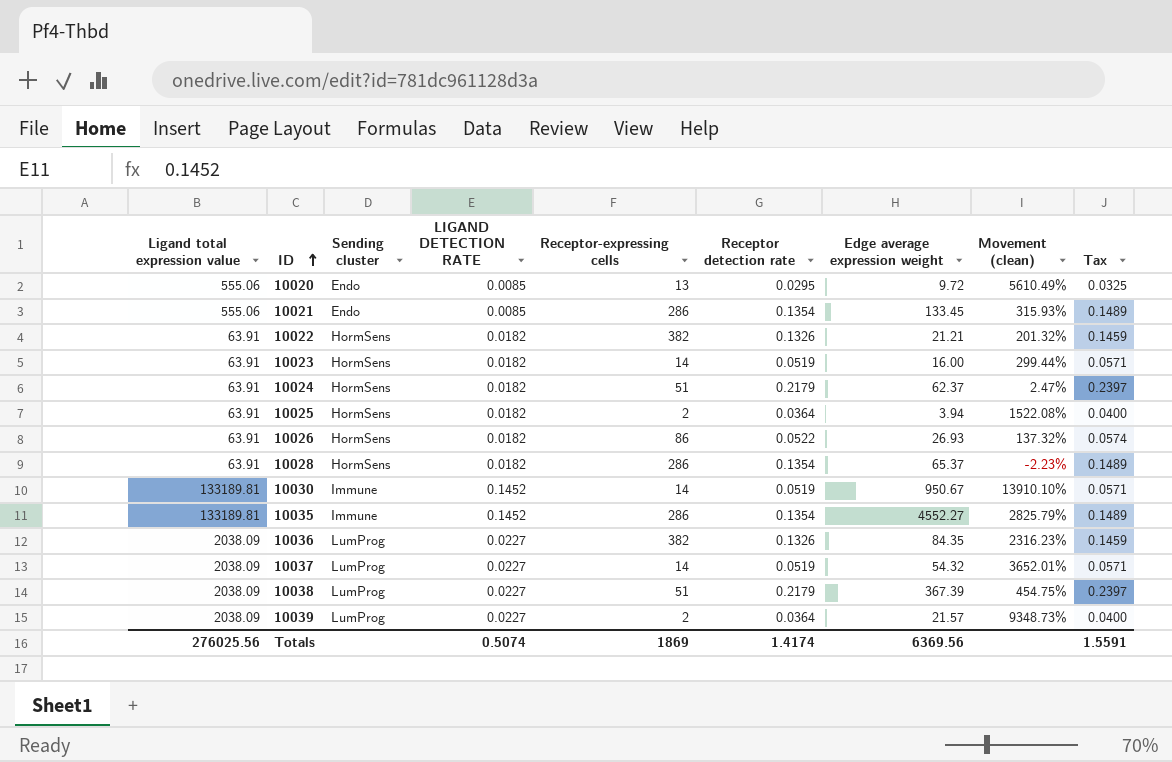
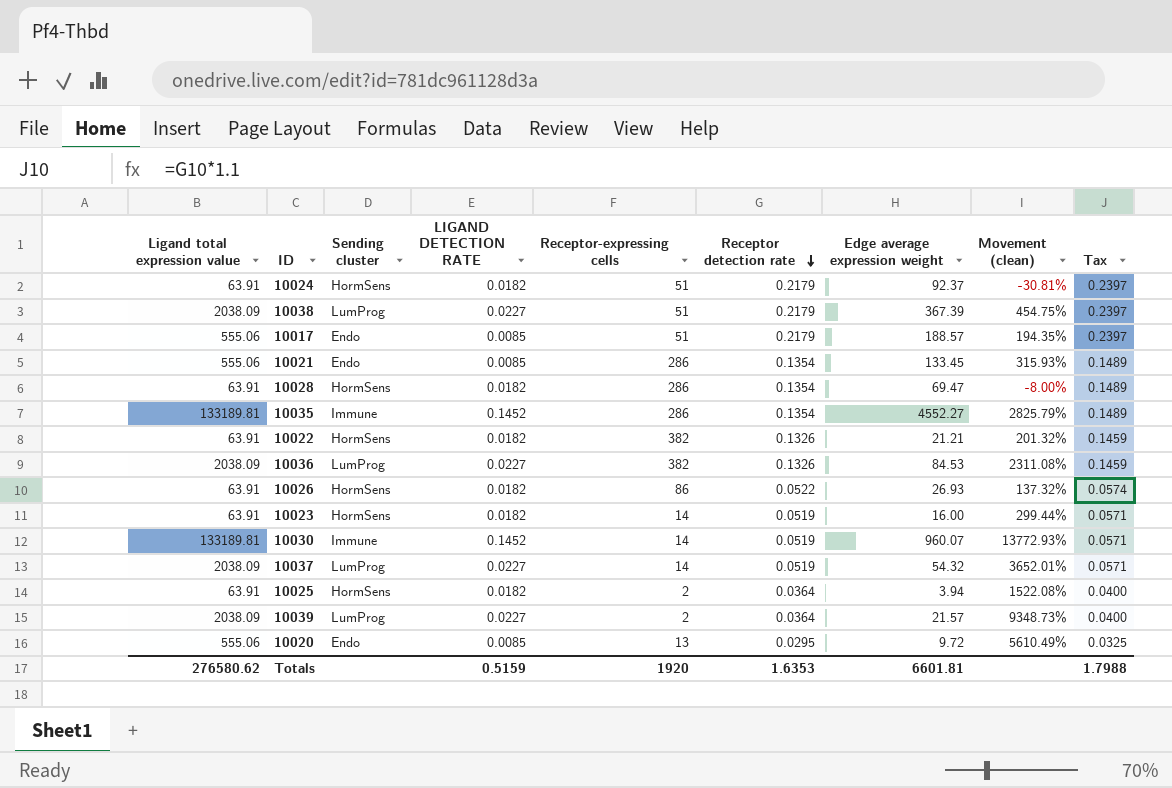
row order: ID ascending -> Receptor detection rate descending
10024 | Edge average expression weight: 62.37 -> 92.37
10024 | Movement (clean): 2.47% -> -30.81%
row 10017: none -> 555.06 | Endo | 0.0085 | 51 | 0.2179 | 188.57 | 194.35% | 0.2397
10028 | Edge average expression weight: 65.37 -> 69.47
10028 | Movement (clean): -2.23% -> -8.00%
10036 | Edge average expression weight: 84.35 -> 84.53
10036 | Movement (clean): 2316.23% -> 2311.08%
10030 | Edge average expression weight: 950.67 -> 960.07
10030 | Movement (clean): 13910.10% -> 13772.93%
Totals | Ligand total expression value: 276025.56 -> 276580.62
Totals | LIGAND DETECTION RATE: 0.5074 -> 0.5159
Totals | Receptor-expressing cells: 1869 -> 1920
Totals | Receptor detection rate: 1.4174 -> 1.6353
Totals | Edge average expression weight: 6369.56 -> 6601.81
Totals | Tax: 1.5591 -> 1.7988

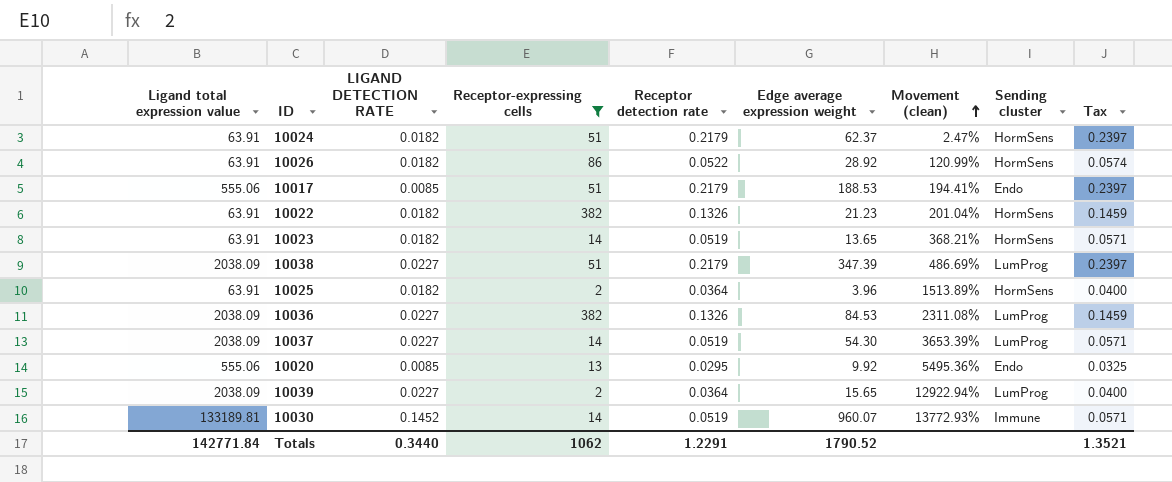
filter: none -> Receptor-expressing cells != 286
row order: Receptor detection rate descending -> Movement (clean) ascending
column Sending cluster | position: 3 -> 8
10024 | Edge average expression weight: 92.37 -> 62.37
10024 | Movement (clean): -30.81% -> 2.47%
10026 | Edge average expression weight: 26.93 -> 28.92
10026 | Movement (clean): 137.32% -> 120.99%
10017 | Edge average expression weight: 188.57 -> 188.53
10017 | Movement (clean): 194.35% -> 194.41%
10022 | Edge average expression weight: 21.21 -> 21.23
10022 | Movement (clean): 201.32% -> 201.04%
10023 | Edge average expression weight: 16.00 -> 13.65
10023 | Movement (clean): 299.44% -> 368.21%
10038 | Edge average expression weight: 367.39 -> 347.39
10038 | Movement (clean): 454.75% -> 486.69%
10025 | Edge average expression weight: 3.94 -> 3.96
10025 | Movement (clean): 1522.08% -> 1513.89%
10037 | Edge average expression weight: 54.32 -> 54.30
10037 | Movement (clean): 3652.01% -> 3653.39%
10020 | Edge average expression weight: 9.72 -> 9.92
10020 | Movement (clean): 5610.49% -> 5495.36%
10039 | Edge average expression weight: 21.57 -> 15.65
10039 | Movement (clean): 9348.73% -> 12922.94%
Totals | Ligand total expression value: 276580.62 -> 142771.84
Totals | LIGAND DETECTION RATE: 0.5159 -> 0.3440
Totals | Receptor-expressing cells: 1920 -> 1062
Totals | Receptor detection rate: 1.6353 -> 1.2291
Totals | Edge average expression weight: 6601.81 -> 1790.52
Totals | Tax: 1.7988 -> 1.3521

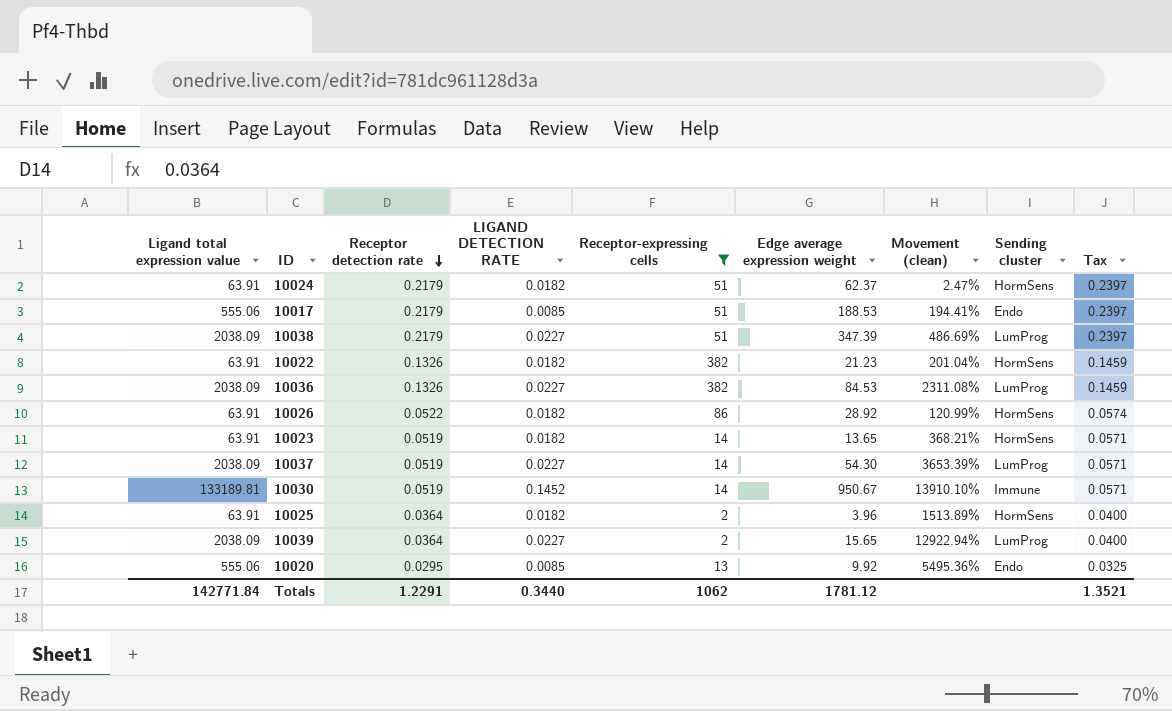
row order: Movement (clean) ascending -> Receptor detection rate descending
column Receptor detection rate | position: 5 -> 3
10030 | Edge average expression weight: 960.07 -> 950.67
10030 | Movement (clean): 13772.93% -> 13910.10%
Totals | Edge average expression weight: 1790.52 -> 1781.12

